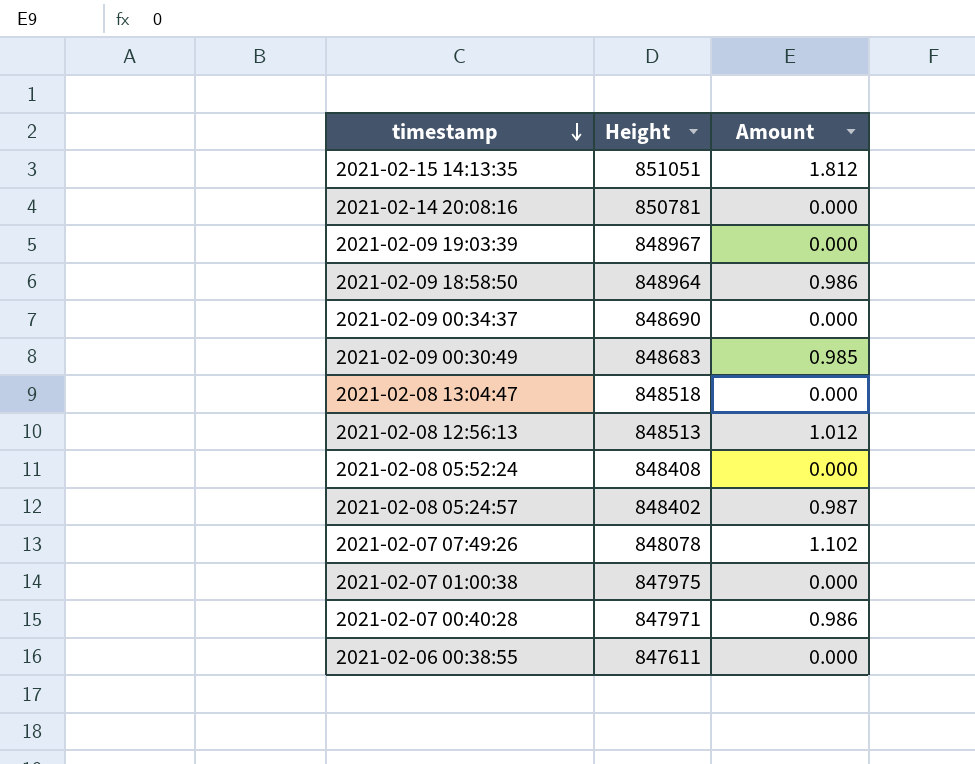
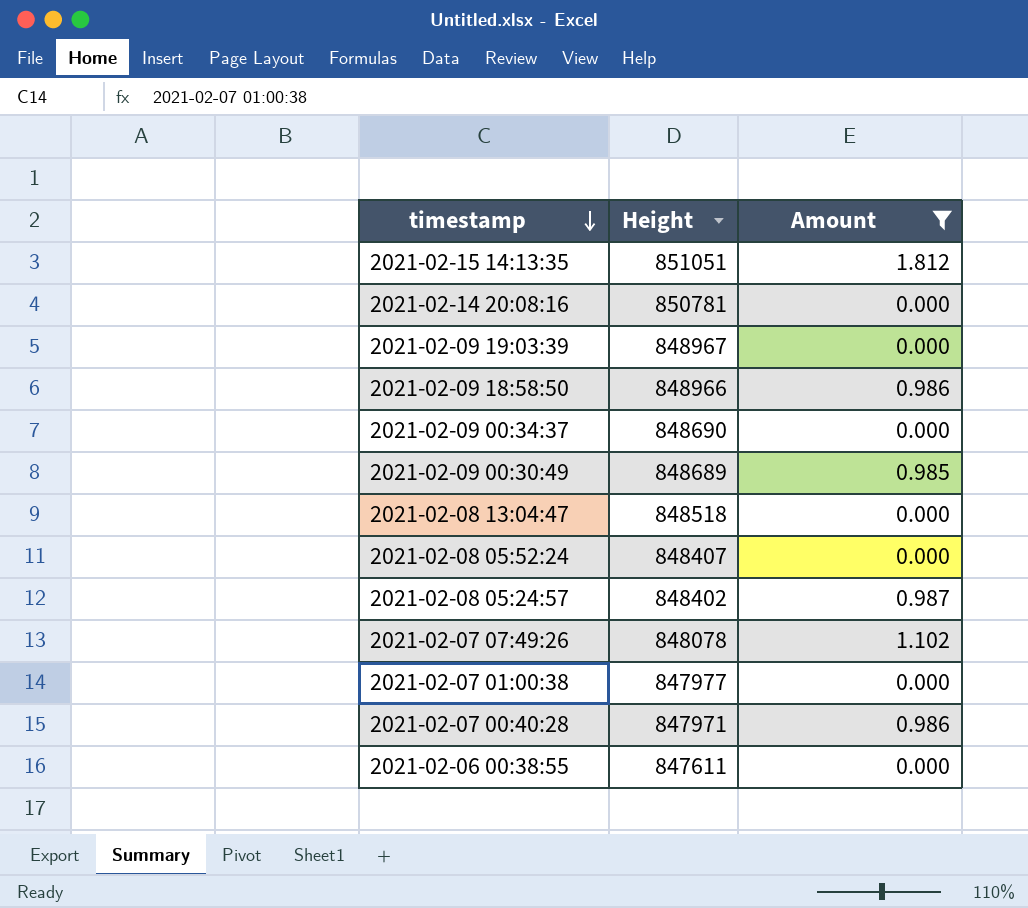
filter: none -> Amount != 1.012
2021-02-09 18:58:50 | Height: 848964 -> 848966
2021-02-09 00:30:49 | Height: 848683 -> 848689
2021-02-08 05:52:24 | Height: 848408 -> 848407
2021-02-07 01:00:38 | Height: 847975 -> 847977

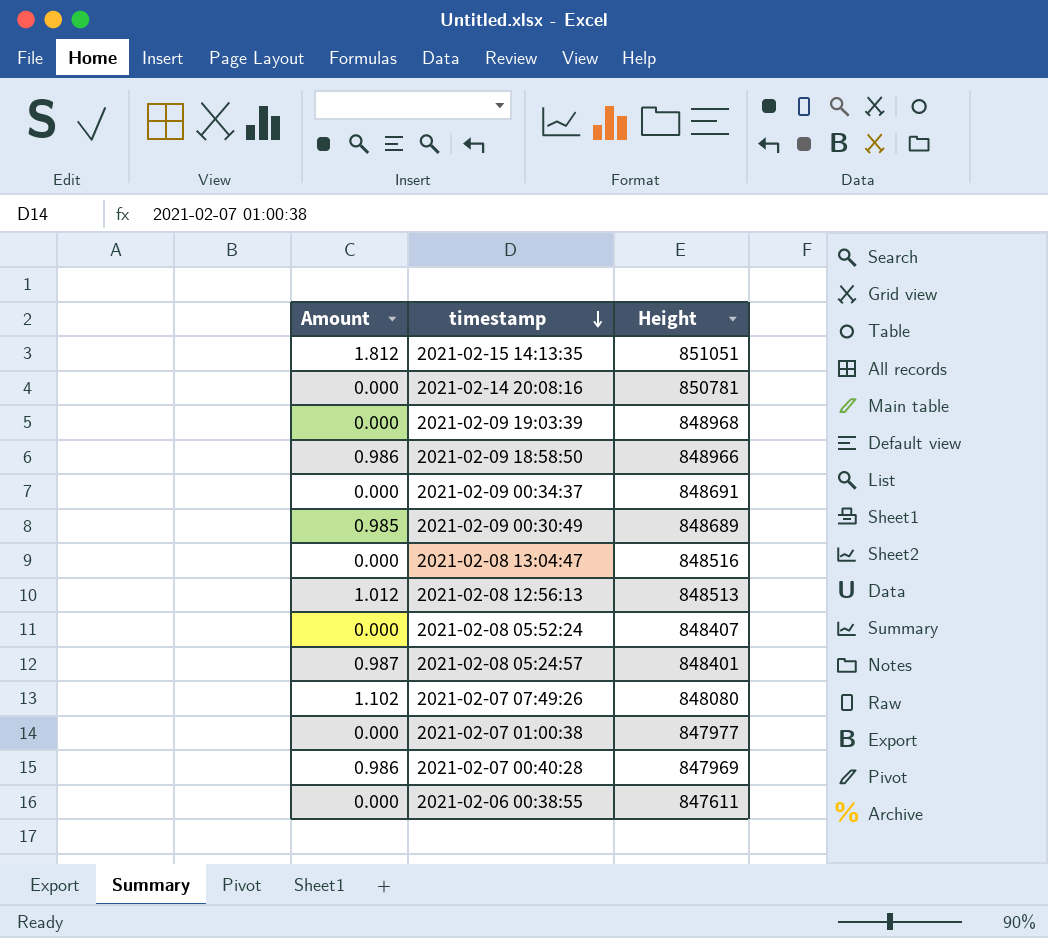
filter: Amount != 1.012 -> none
column Amount | position: 3 -> 1
2021-02-09 19:03:39 | Height: 848967 -> 848968
2021-02-09 00:34:37 | Height: 848690 -> 848691
2021-02-08 13:04:47 | Height: 848518 -> 848516
2021-02-08 05:24:57 | Height: 848402 -> 848401
2021-02-07 07:49:26 | Height: 848078 -> 848080
2021-02-07 00:40:28 | Height: 847971 -> 847969

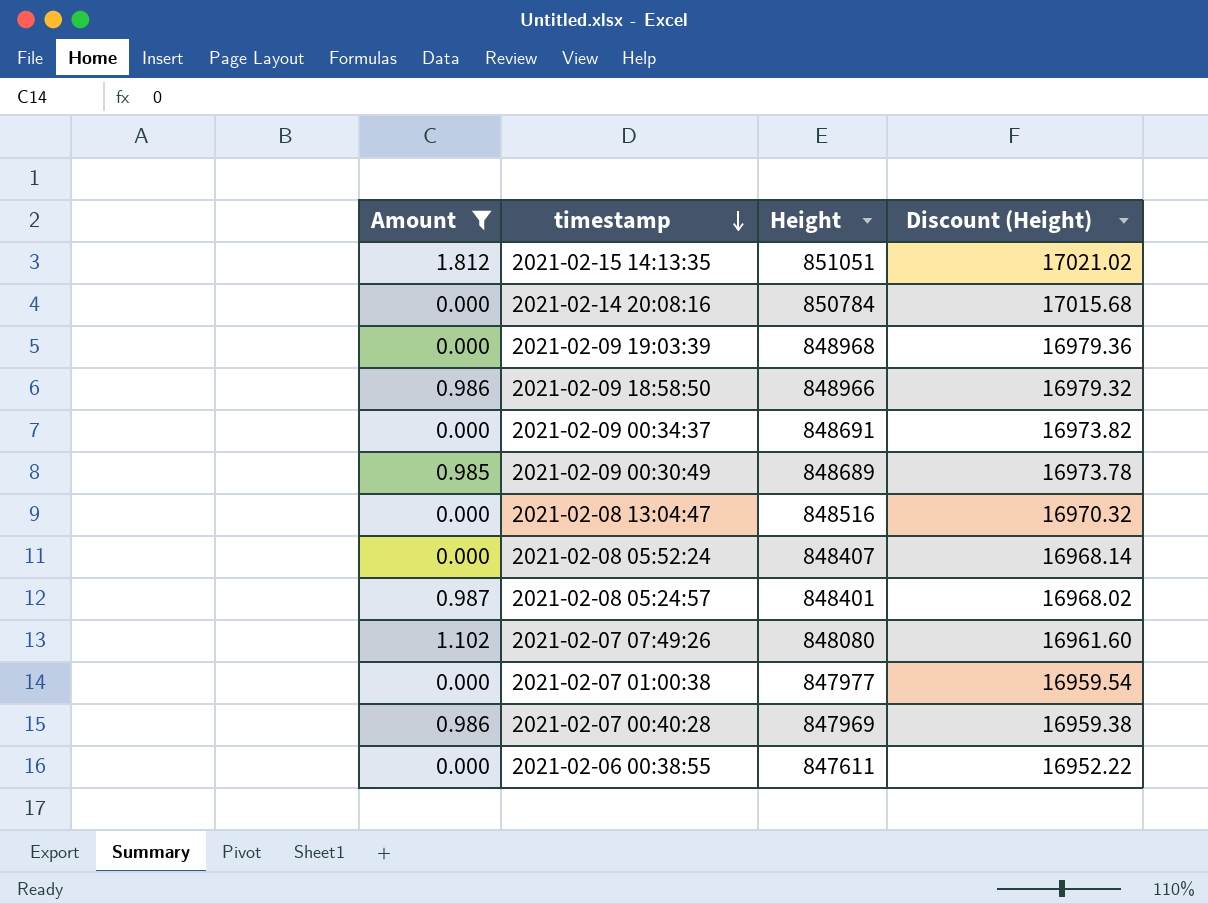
filter: none -> Amount != 1.012
column Discount (Height) | formula: none -> [Height] * 0.02
2021-02-14 20:08:16 | Height: 850781 -> 850784

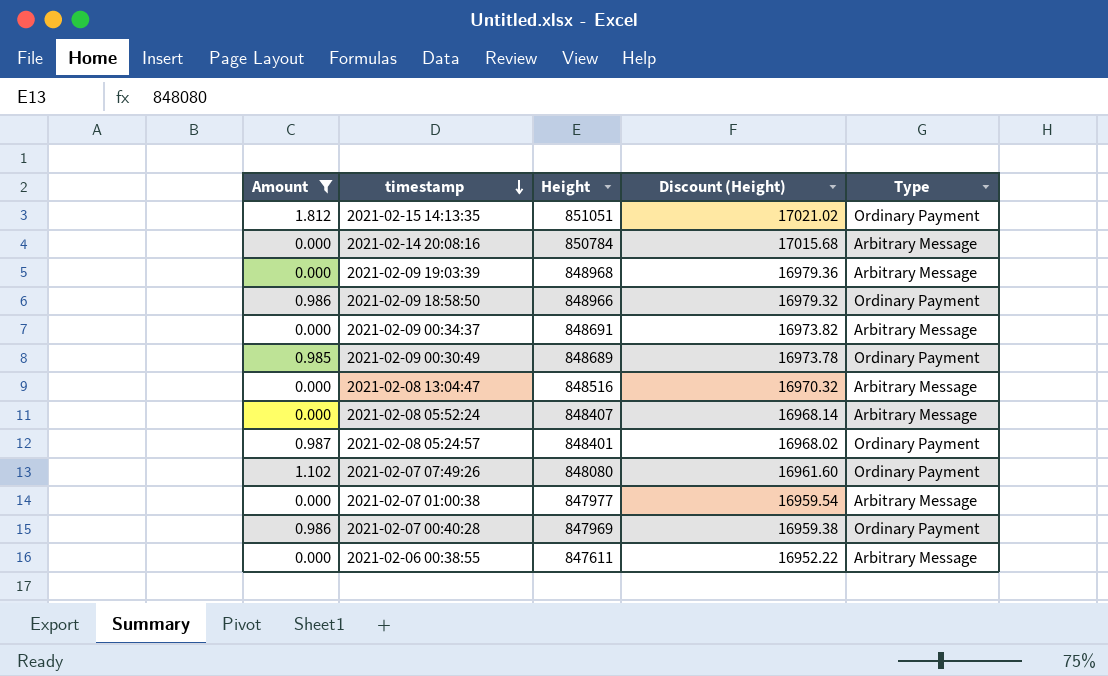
column Type | position: none -> 5

